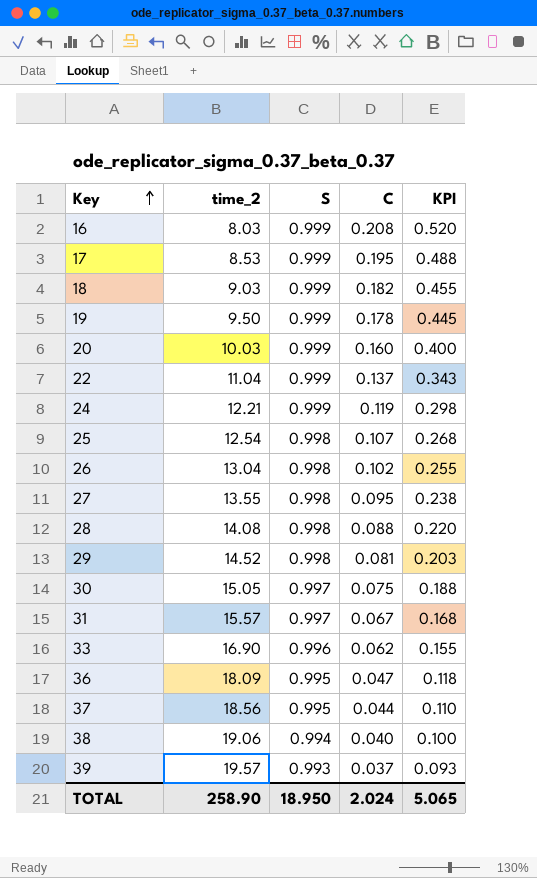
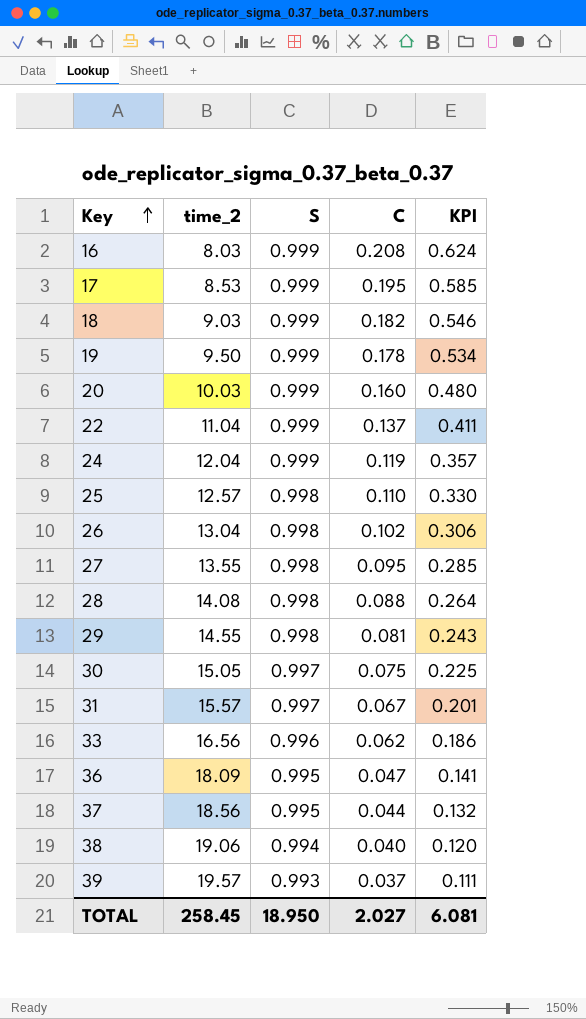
column KPI | formula: [C] * 2.5 -> [C] * 3
24 | time_2: 12.21 -> 12.04
25 | time_2: 12.54 -> 12.57
25 | C: 0.107 -> 0.110
29 | time_2: 14.52 -> 14.55
33 | time_2: 16.90 -> 16.56
TOTAL | time_2: 258.90 -> 258.45
TOTAL | C: 2.024 -> 2.027
TOTAL | KPI: 5.065 -> 6.081

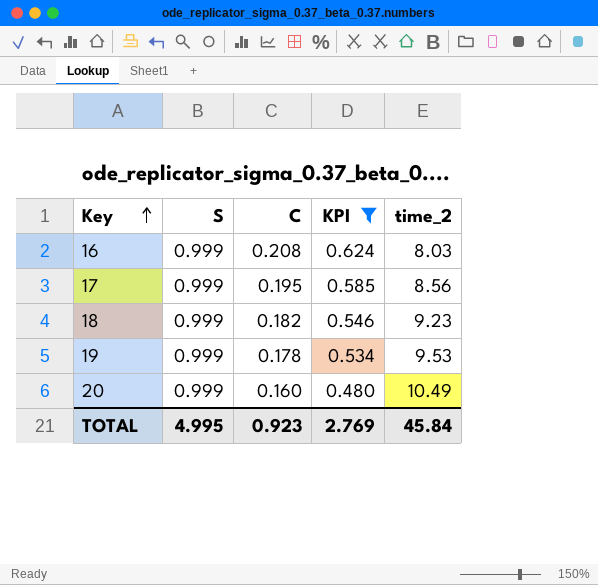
filter: none -> KPI >= 0.480
column time_2 | position: 2 -> 5
17 | time_2: 8.53 -> 8.56
18 | time_2: 9.03 -> 9.23
19 | time_2: 9.50 -> 9.53
20 | time_2: 10.03 -> 10.49
TOTAL | S: 18.950 -> 4.995
TOTAL | C: 2.027 -> 0.923
TOTAL | KPI: 6.081 -> 2.769
TOTAL | time_2: 258.45 -> 45.84

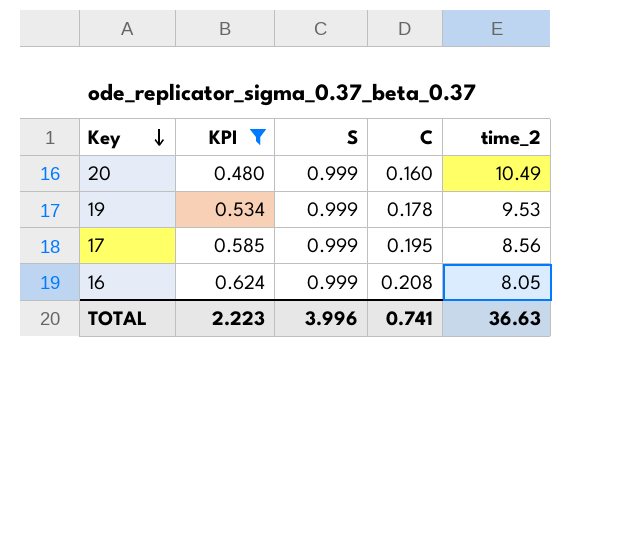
row order: Key ascending -> Key descending
column KPI | position: 4 -> 2
row 18: 0.999 | 0.182 | 0.546 | 9.23 -> none
16 | time_2: 8.03 -> 8.05
TOTAL | KPI: 2.769 -> 2.223
TOTAL | S: 4.995 -> 3.996
TOTAL | C: 0.923 -> 0.741
TOTAL | time_2: 45.84 -> 36.63

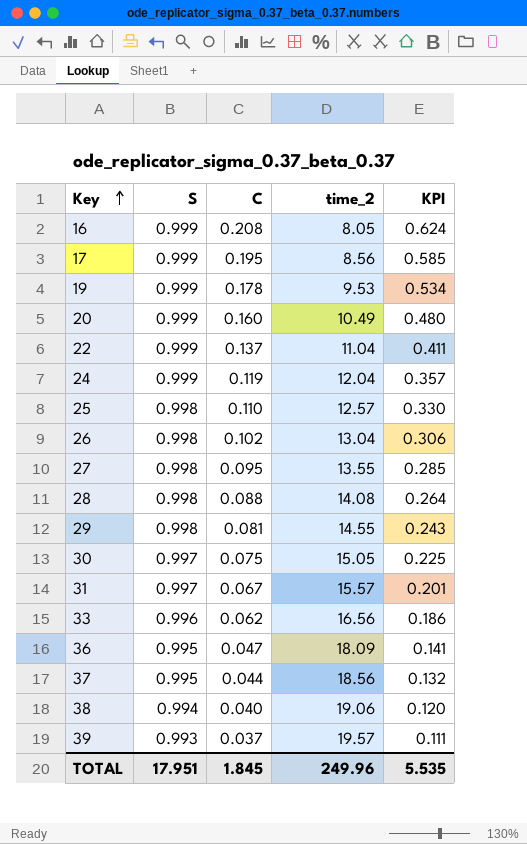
filter: KPI >= 0.480 -> none
row order: Key descending -> Key ascending
column KPI | position: 2 -> 5
TOTAL | S: 3.996 -> 17.951
TOTAL | C: 0.741 -> 1.845
TOTAL | time_2: 36.63 -> 249.96
TOTAL | KPI: 2.223 -> 5.535

